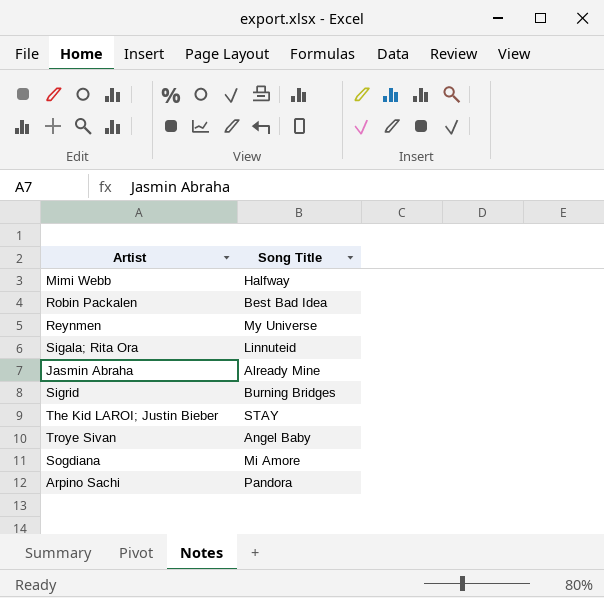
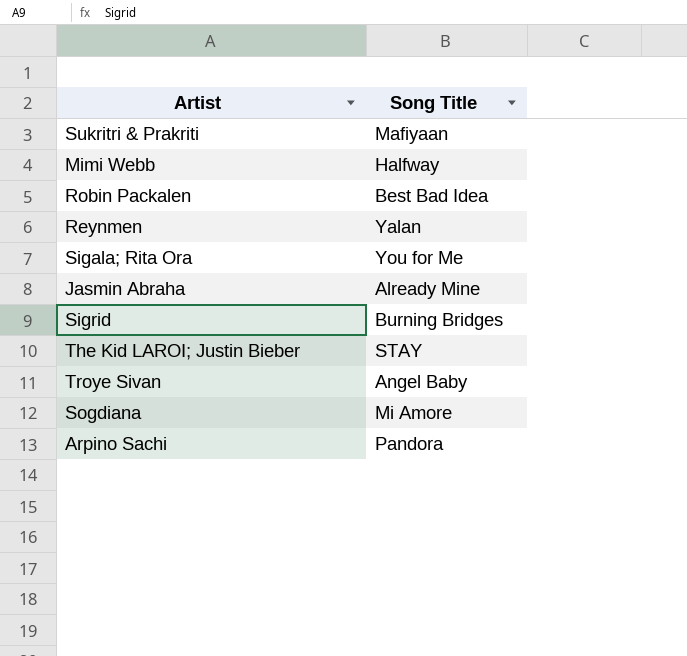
row Sukritri & Prakriti: none -> Mafiyaan
Reynmen | Song Title: My Universe -> Yalan
Sigala; Rita Ora | Song Title: Linnuteid -> You for Me

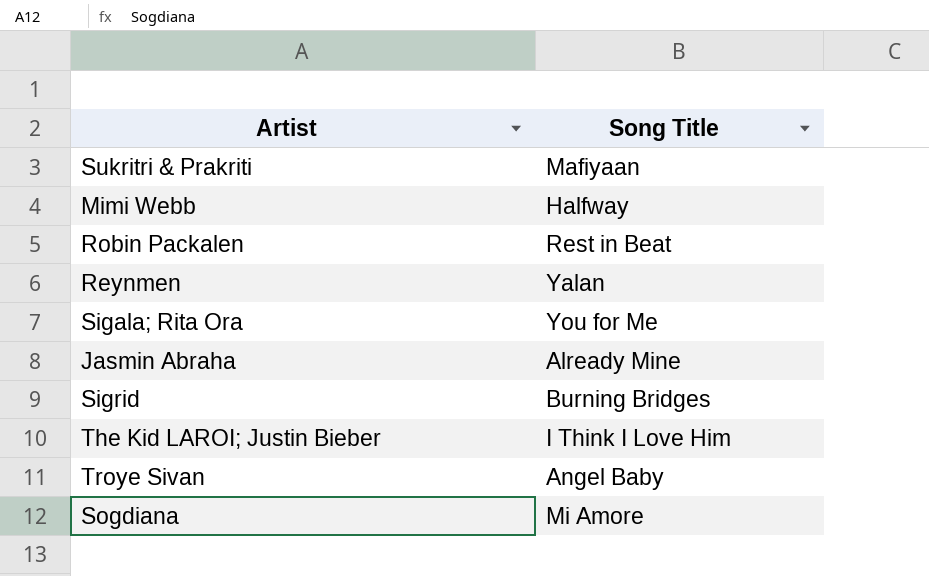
row Arpino Sachi: Pandora -> none
Robin Packalen | Song Title: Best Bad Idea -> Rest in Beat
The Kid LAROI; Justin Bieber | Song Title: STAY -> I Think I Love Him

